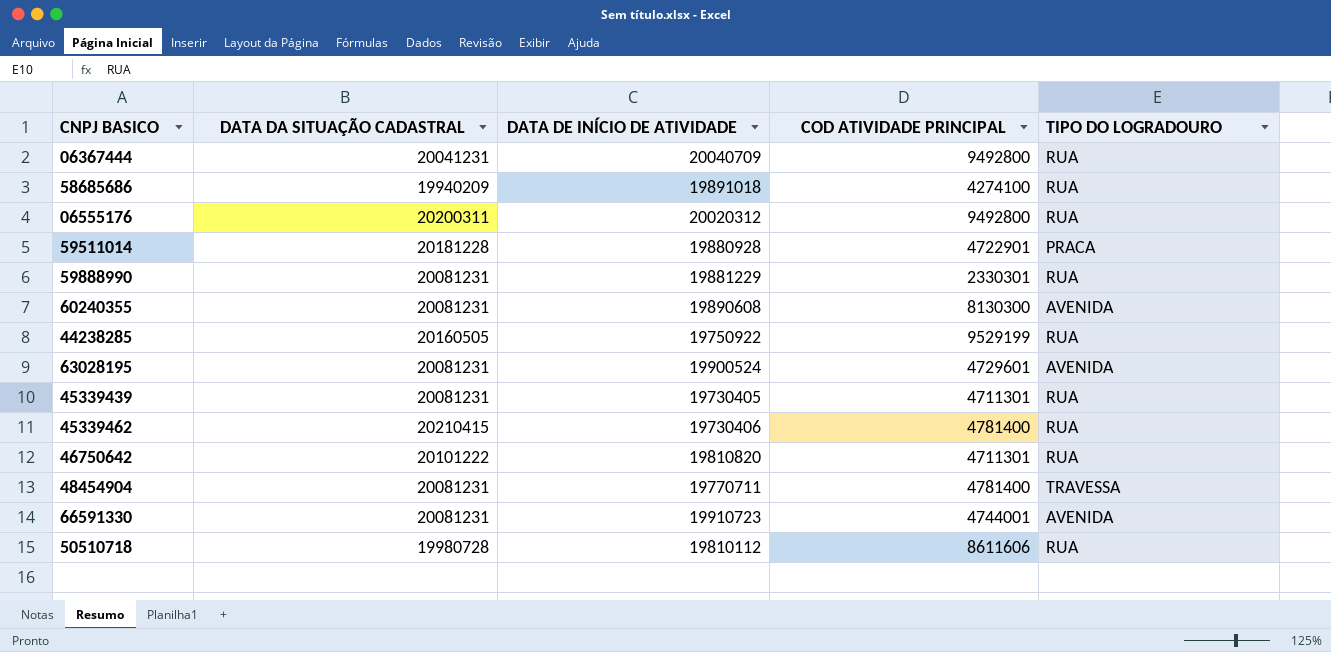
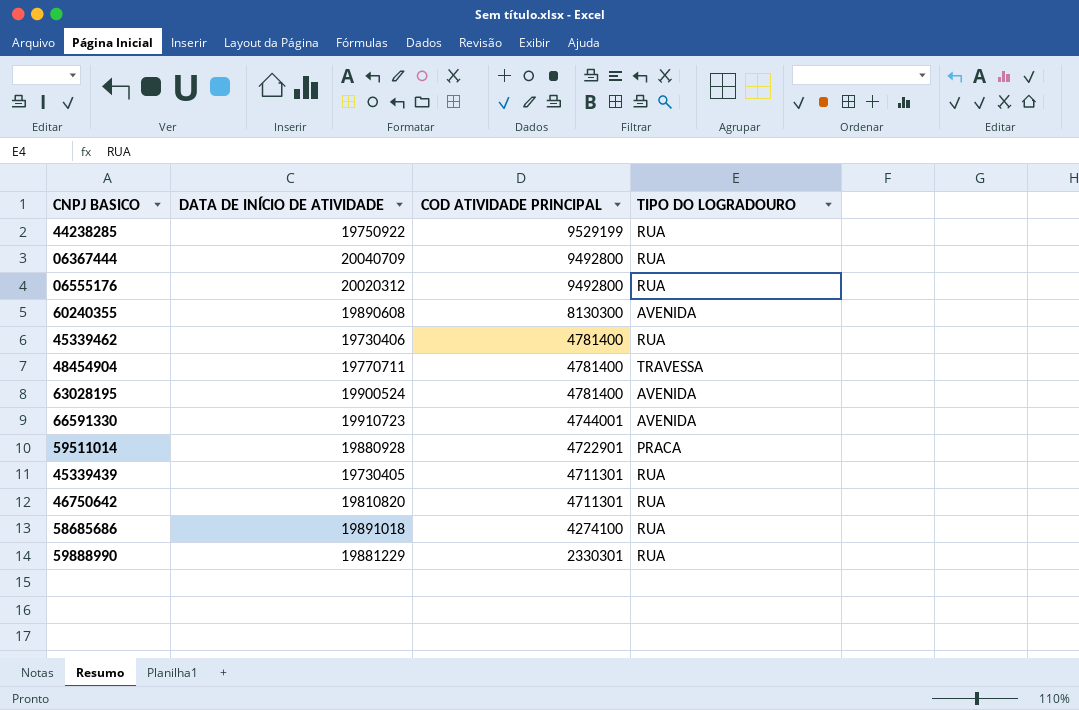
row order: none -> COD ATIVIDADE PRINCIPAL descending
column DATA DA SITUAÇÃO CADASTRAL | position: 2 -> none
row 50510718: 19980728 | 19810112 | 8611606 | RUA -> none
63028195 | COD ATIVIDADE PRINCIPAL: 4729601 -> 4781400

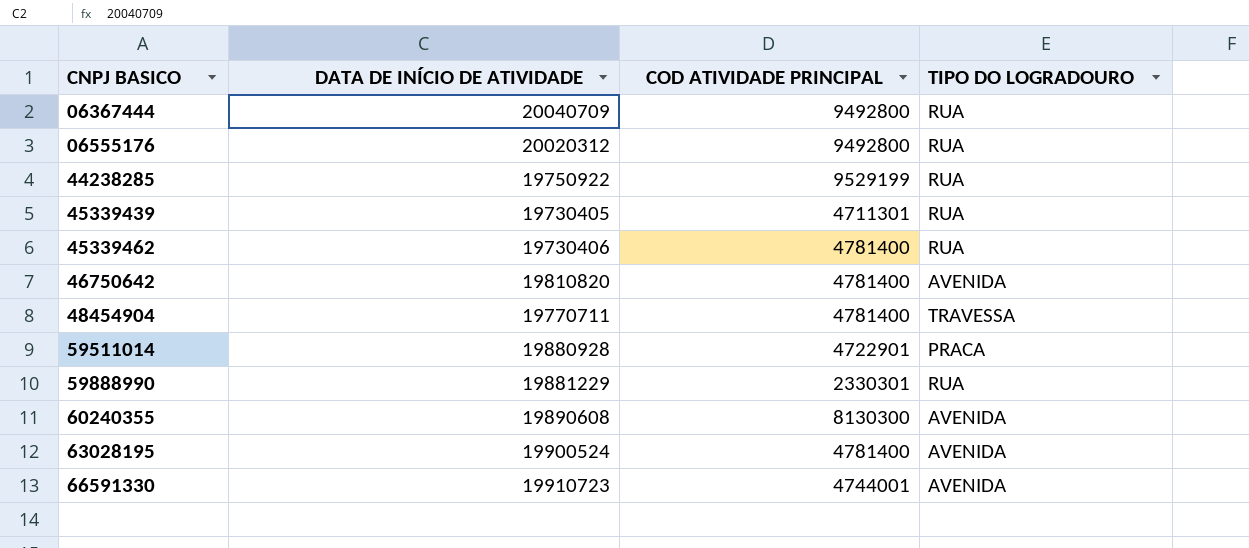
row order: COD ATIVIDADE PRINCIPAL descending -> CNPJ BASICO ascending
row 58685686: 19891018 | 4274100 | RUA -> none
46750642 | COD ATIVIDADE PRINCIPAL: 4711301 -> 4781400
46750642 | TIPO DO LOGRADOURO: RUA -> AVENIDA

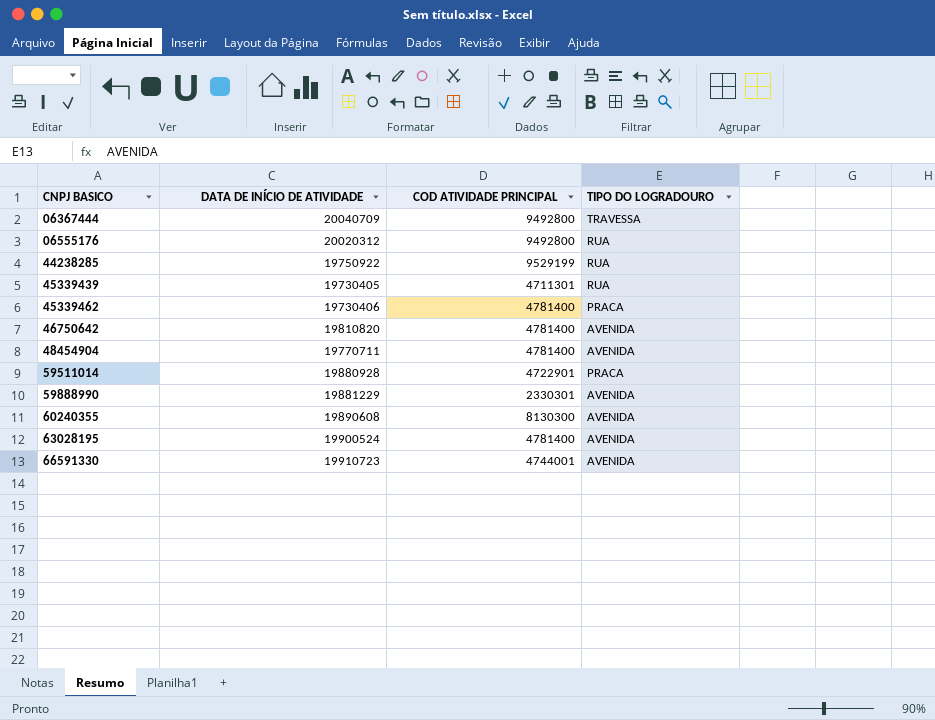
06367444 | TIPO DO LOGRADOURO: RUA -> TRAVESSA
45339462 | TIPO DO LOGRADOURO: RUA -> PRACA
48454904 | TIPO DO LOGRADOURO: TRAVESSA -> AVENIDA
59888990 | TIPO DO LOGRADOURO: RUA -> AVENIDA

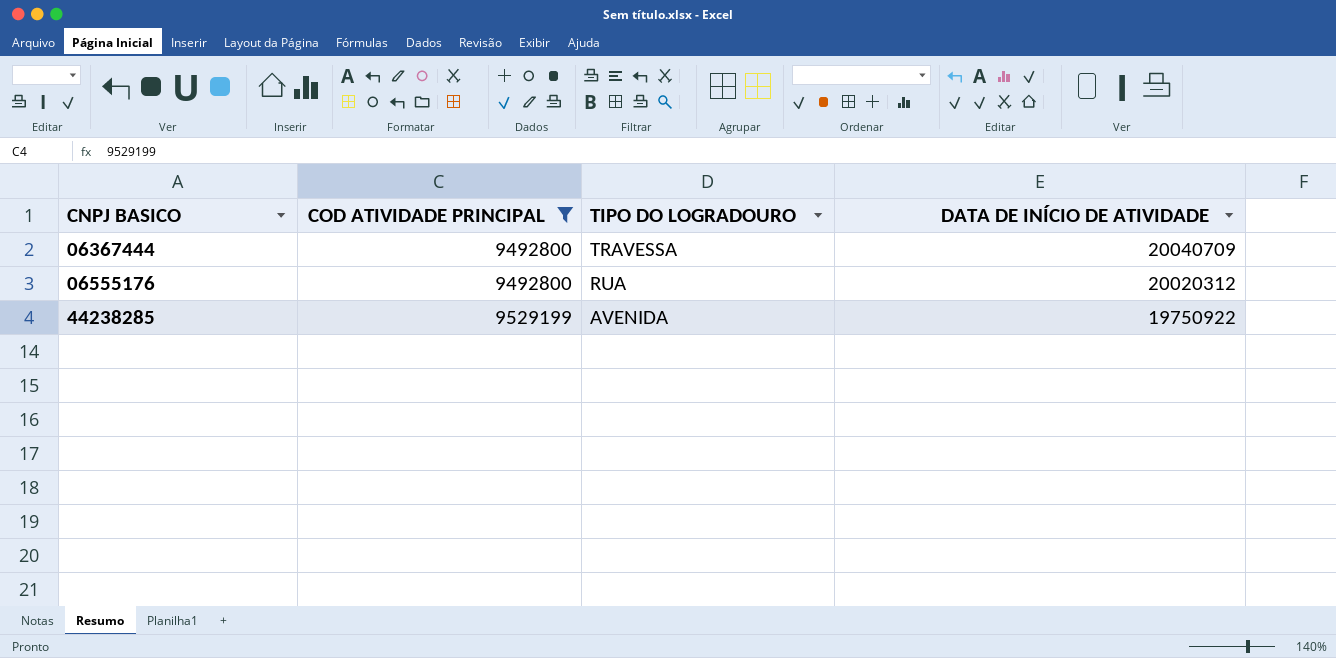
filter: none -> COD ATIVIDADE PRINCIPAL >= 9492800
column DATA DE INÍCIO DE ATIVIDADE | position: 2 -> 4
44238285 | TIPO DO LOGRADOURO: RUA -> AVENIDA

